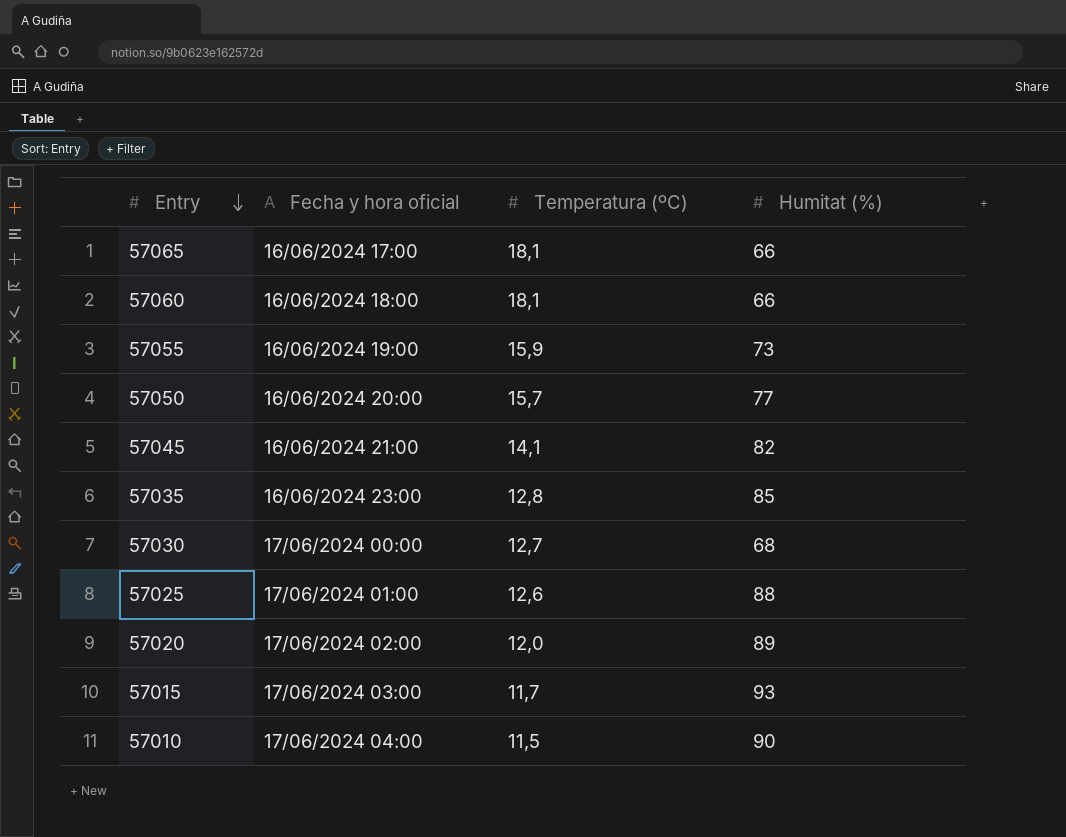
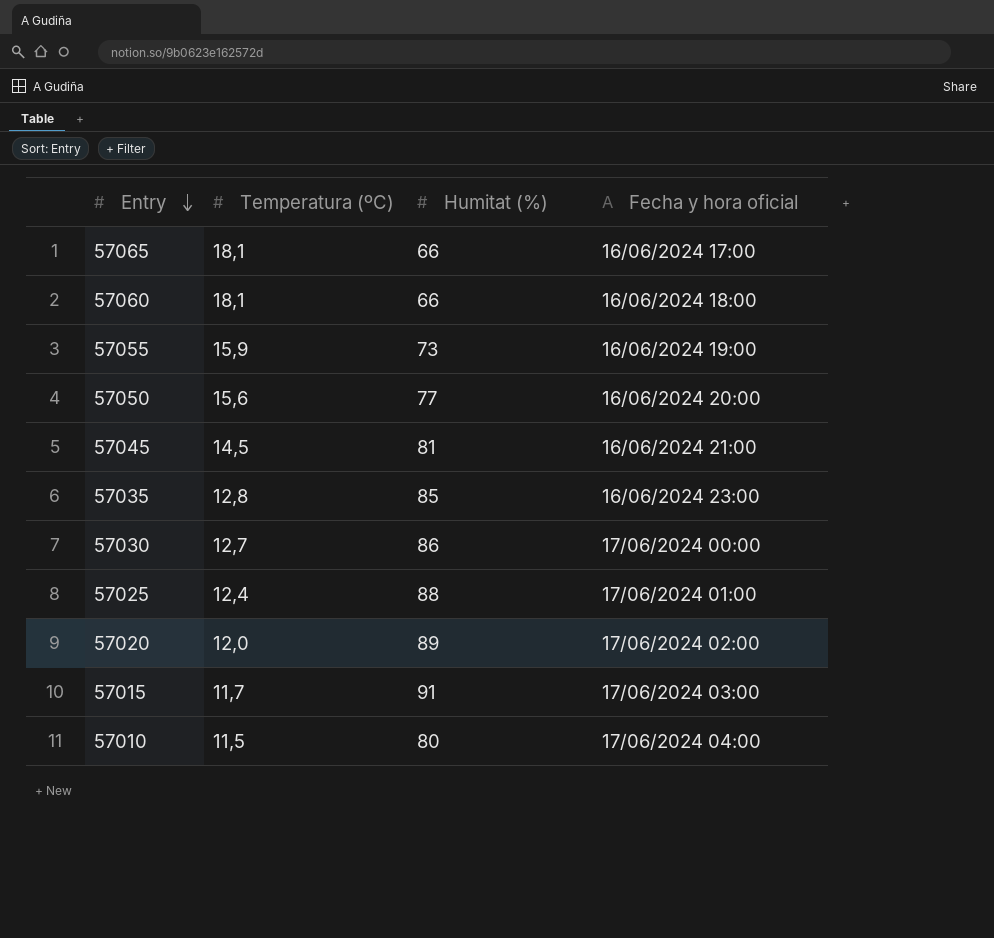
column Fecha y hora oficial | position: 2 -> 4
57050 | Temperatura (ºC): 15,7 -> 15,6
57045 | Temperatura (ºC): 14,1 -> 14,5
57045 | Humitat (%): 82 -> 81
57030 | Humitat (%): 68 -> 86
57025 | Temperatura (ºC): 12,6 -> 12,4
57015 | Humitat (%): 93 -> 91
57010 | Humitat (%): 90 -> 80

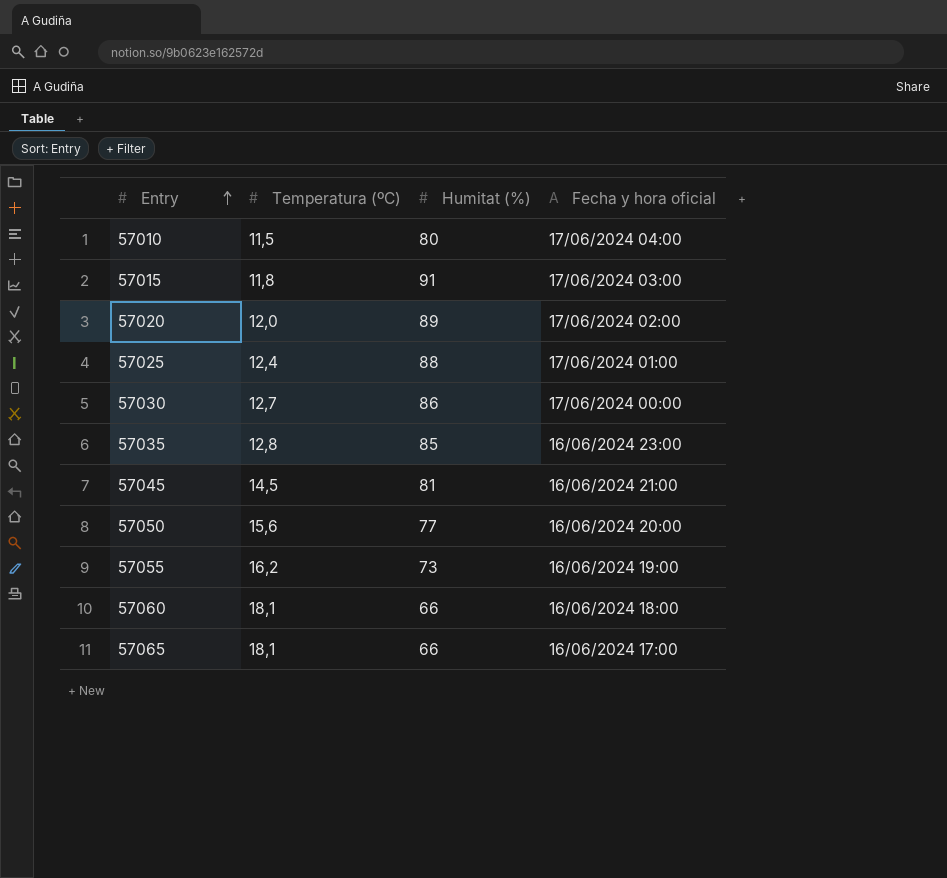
row order: Entry descending -> Entry ascending
57015 | Temperatura (ºC): 11,7 -> 11,8
57055 | Temperatura (ºC): 15,9 -> 16,2

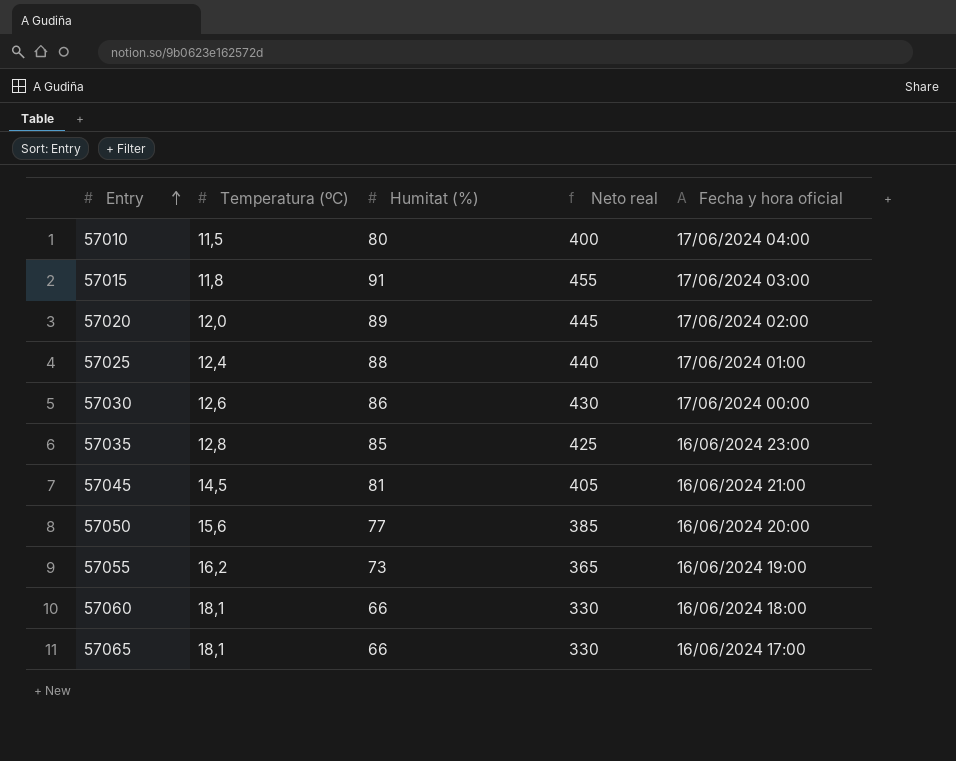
column Neto real | formula: none -> [Humitat (%)] * 5
57030 | Temperatura (ºC): 12,7 -> 12,6

